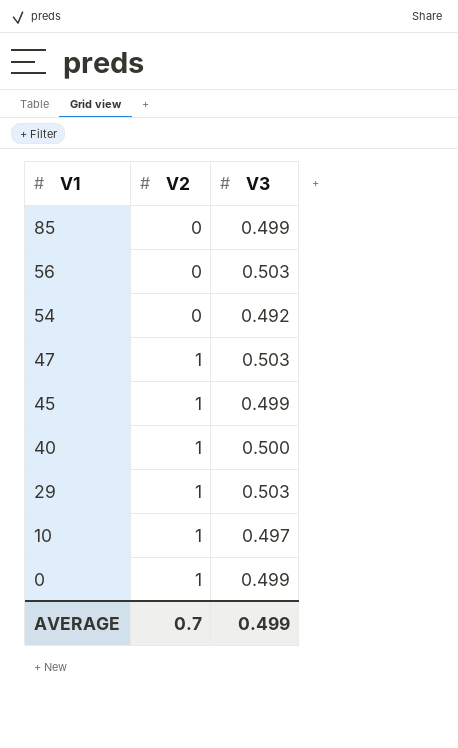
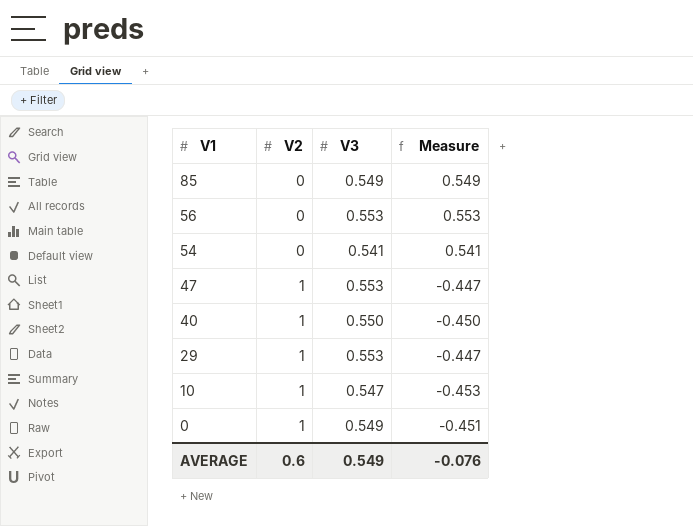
column Measure | formula: none -> [V3] - [V2]
row 45: 1 | 0.499 -> none
85 | V3: 0.499 -> 0.549
56 | V3: 0.503 -> 0.553
54 | V3: 0.492 -> 0.541
47 | V3: 0.503 -> 0.553
40 | V3: 0.500 -> 0.550
29 | V3: 0.503 -> 0.553
10 | V3: 0.497 -> 0.547
0 | V3: 0.499 -> 0.549
AVERAGE | V2: 0.7 -> 0.6
AVERAGE | V3: 0.499 -> 0.549

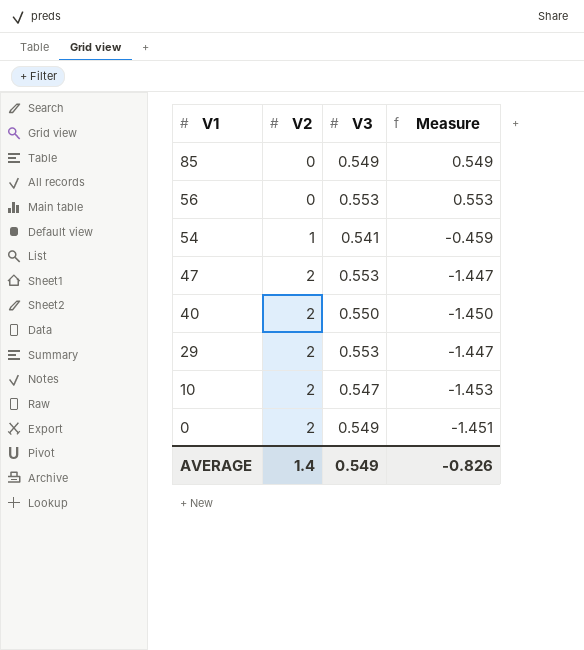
54 | V2: 0 -> 1
54 | Measure: 0.541 -> -0.459
47 | V2: 1 -> 2
47 | Measure: -0.447 -> -1.447
40 | V2: 1 -> 2
40 | Measure: -0.450 -> -1.450
29 | V2: 1 -> 2
29 | Measure: -0.447 -> -1.447
10 | V2: 1 -> 2
10 | Measure: -0.453 -> -1.453
0 | V2: 1 -> 2
0 | Measure: -0.451 -> -1.451
AVERAGE | V2: 0.6 -> 1.4
AVERAGE | Measure: -0.076 -> -0.826

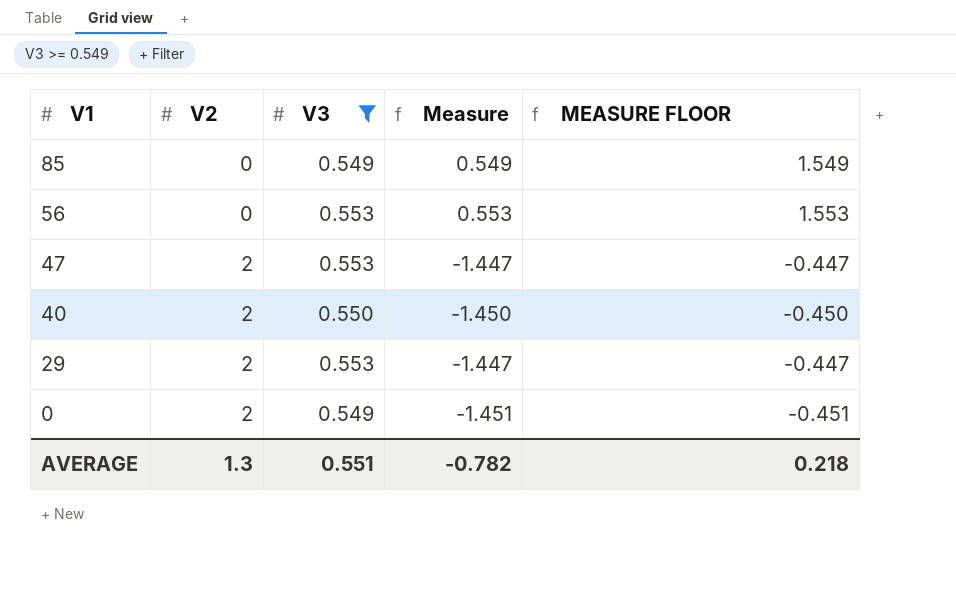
filter: none -> V3 >= 0.549
column MEASURE FLOOR | formula: none -> [Measure] + 1
AVERAGE | V2: 1.4 -> 1.3
AVERAGE | V3: 0.549 -> 0.551
AVERAGE | Measure: -0.826 -> -0.782

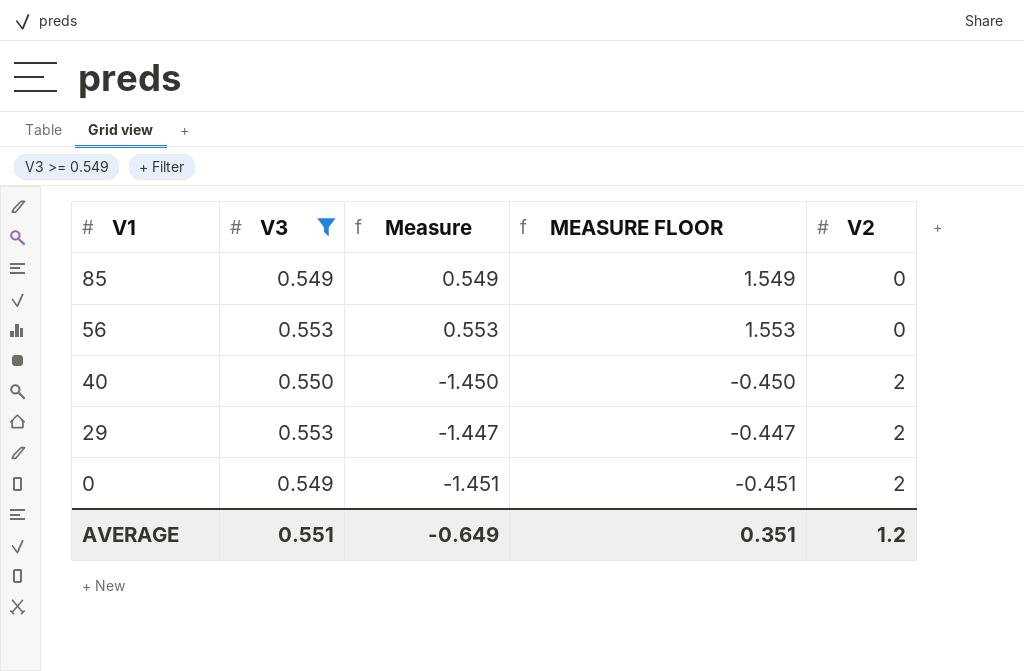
column V2 | position: 2 -> 5
row 47: 2 | 0.553 | -1.447 | -0.447 -> none
AVERAGE | Measure: -0.782 -> -0.649
AVERAGE | MEASURE FLOOR: 0.218 -> 0.351
AVERAGE | V2: 1.3 -> 1.2

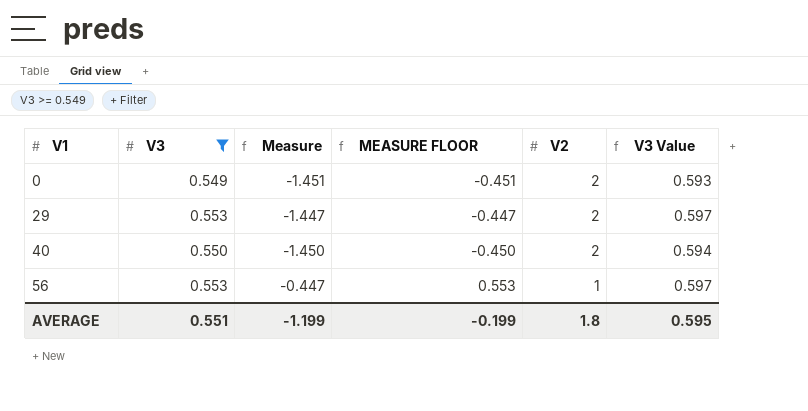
row order: V1 descending -> V1 ascending
column V3 Value | formula: none -> [V3] * 1.08
row 85: 0.549 | 0.549 | 1.549 | 0 -> none
56 | Measure: 0.553 -> -0.447
56 | MEASURE FLOOR: 1.553 -> 0.553
56 | V2: 0 -> 1
AVERAGE | Measure: -0.649 -> -1.199
AVERAGE | MEASURE FLOOR: 0.351 -> -0.199
AVERAGE | V2: 1.2 -> 1.8

